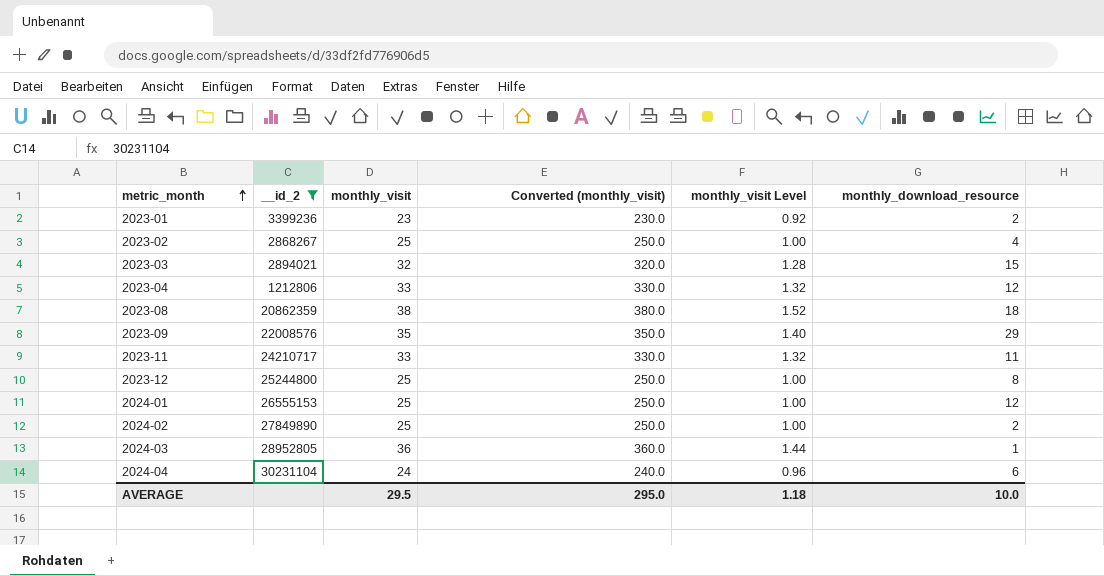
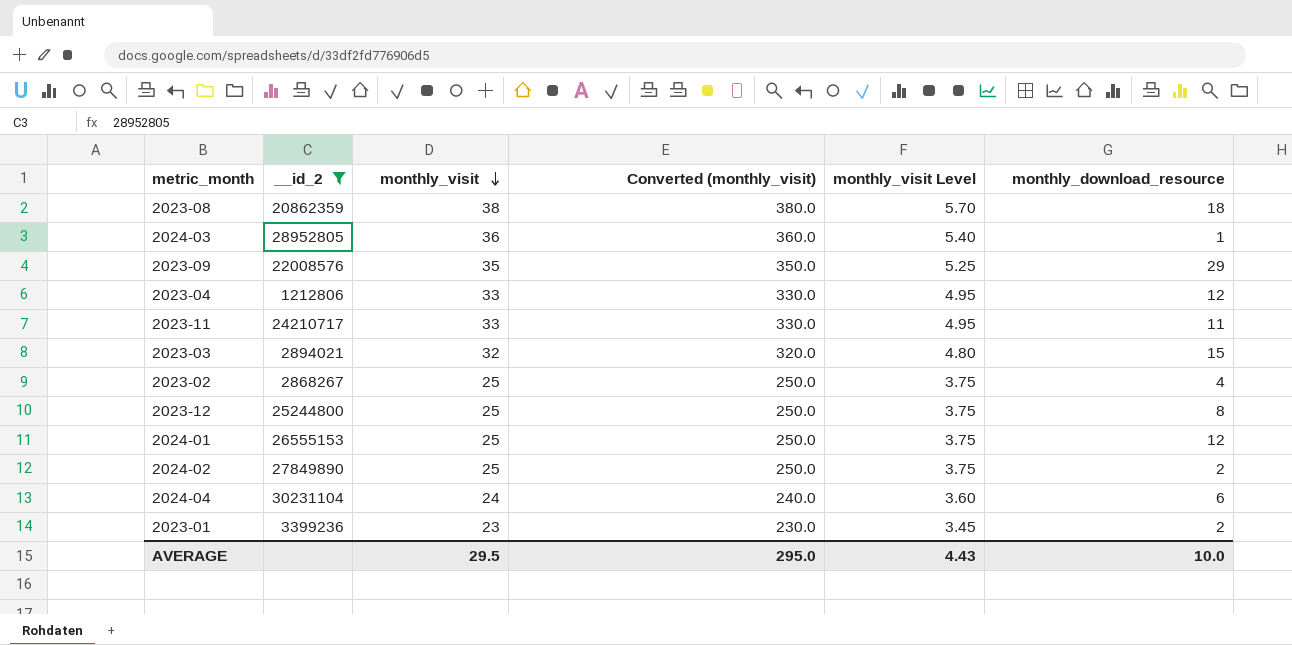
row order: metric_month ascending -> monthly_visit descending
column monthly_visit Level | formula: [monthly_visit] * 0.04 -> [monthly_visit] * 0.15
AVERAGE | monthly_visit Level: 1.18 -> 4.43

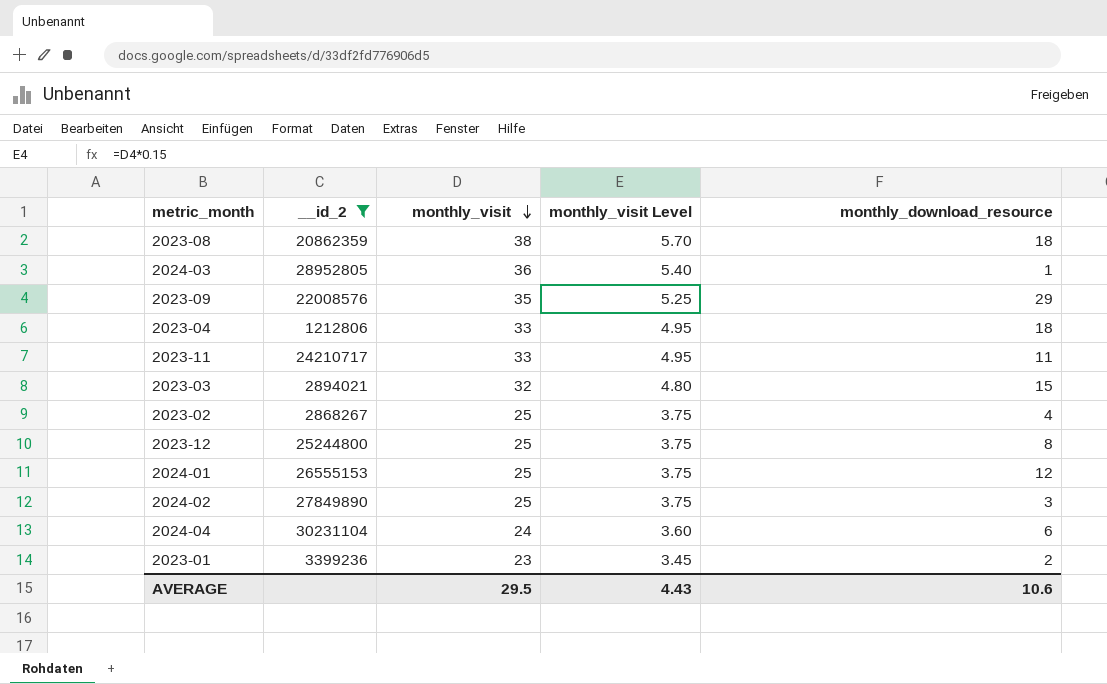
column Converted (monthly_visit) | formula: [monthly_visit] * 10 -> none
2023-04 | monthly_download_resource: 12 -> 18
2024-02 | monthly_download_resource: 2 -> 3
AVERAGE | monthly_download_resource: 10.0 -> 10.6

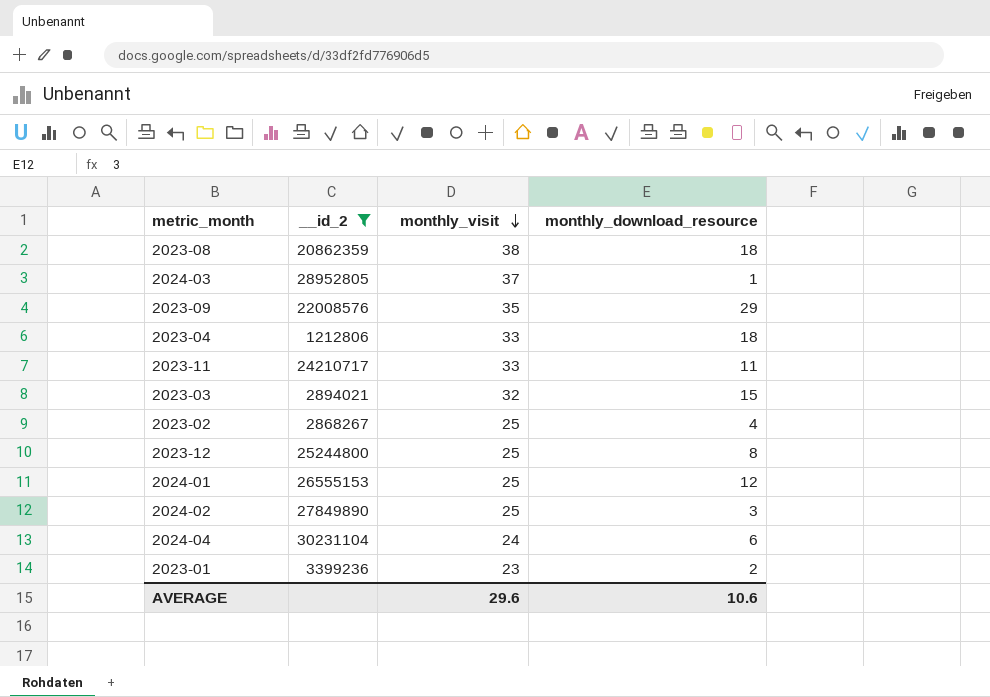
column monthly_visit Level | formula: [monthly_visit] * 0.15 -> none
2024-03 | monthly_visit: 36 -> 37
AVERAGE | monthly_visit: 29.5 -> 29.6

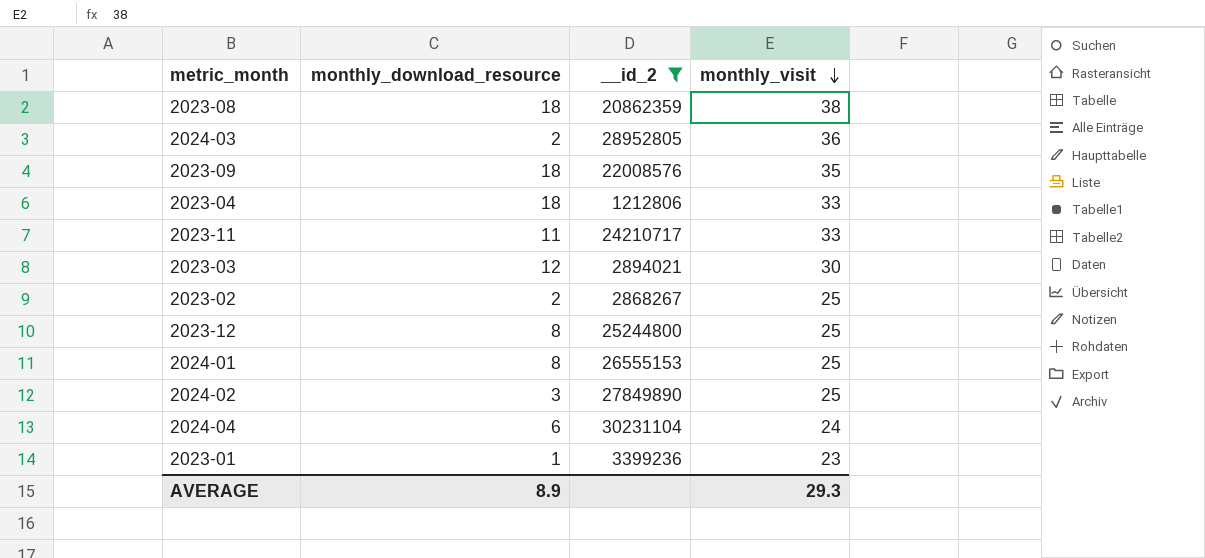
column monthly_download_resource | position: 4 -> 2
2024-03 | monthly_download_resource: 1 -> 2
2024-03 | monthly_visit: 37 -> 36
2023-09 | monthly_download_resource: 29 -> 18
2023-03 | monthly_download_resource: 15 -> 12
2023-03 | monthly_visit: 32 -> 30
2023-02 | monthly_download_resource: 4 -> 2
2024-01 | monthly_download_resource: 12 -> 8
2023-01 | monthly_download_resource: 2 -> 1
AVERAGE | monthly_download_resource: 10.6 -> 8.9
AVERAGE | monthly_visit: 29.6 -> 29.3

